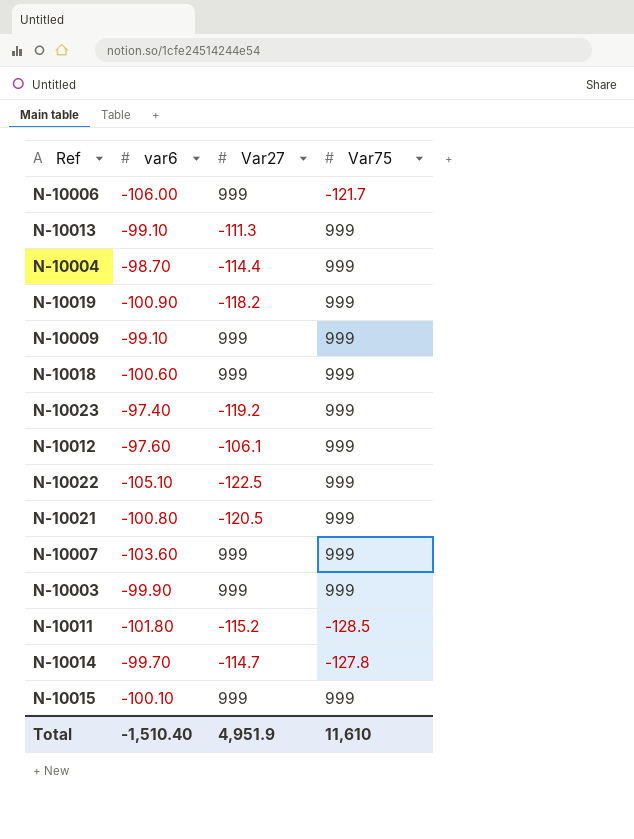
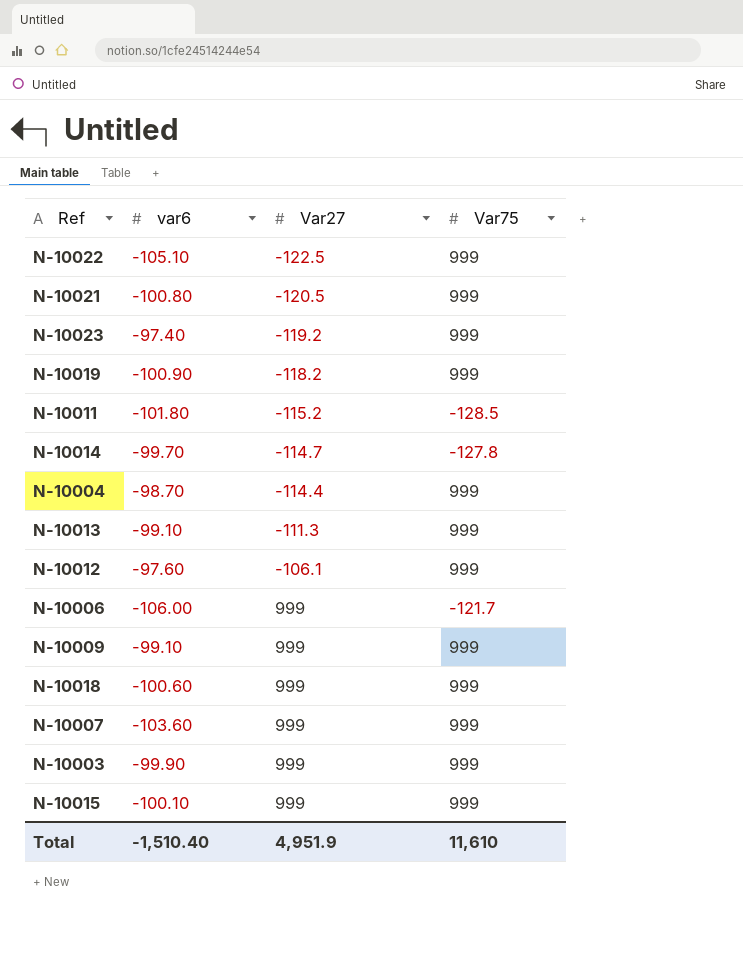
row order: none -> Var27 ascending

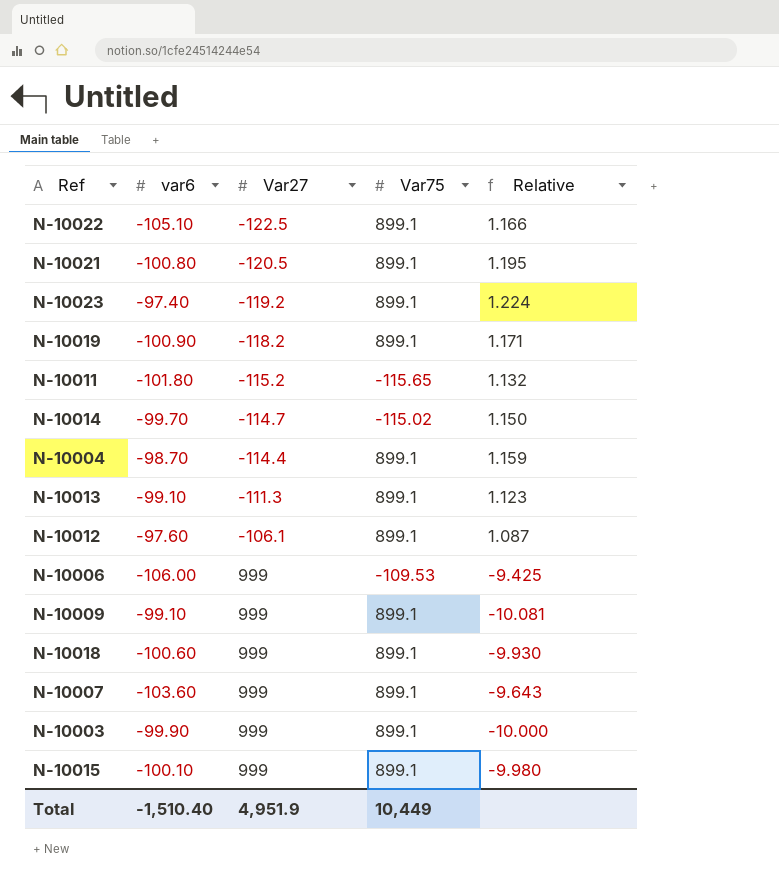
column Relative | formula: none -> [Var27] / [var6]
N-10022 | Var75: 999 -> 899.1
N-10021 | Var75: 999 -> 899.1
N-10023 | Var75: 999 -> 899.1
N-10019 | Var75: 999 -> 899.1
N-10011 | Var75: -128.5 -> -115.65
N-10014 | Var75: -127.8 -> -115.02
N-10004 | Var75: 999 -> 899.1
N-10013 | Var75: 999 -> 899.1
N-10012 | Var75: 999 -> 899.1
N-10006 | Var75: -121.7 -> -109.53
N-10009 | Var75: 999 -> 899.1
N-10018 | Var75: 999 -> 899.1
N-10007 | Var75: 999 -> 899.1
N-10003 | Var75: 999 -> 899.1
N-10015 | Var75: 999 -> 899.1
Total | Var75: 11,610 -> 10,449

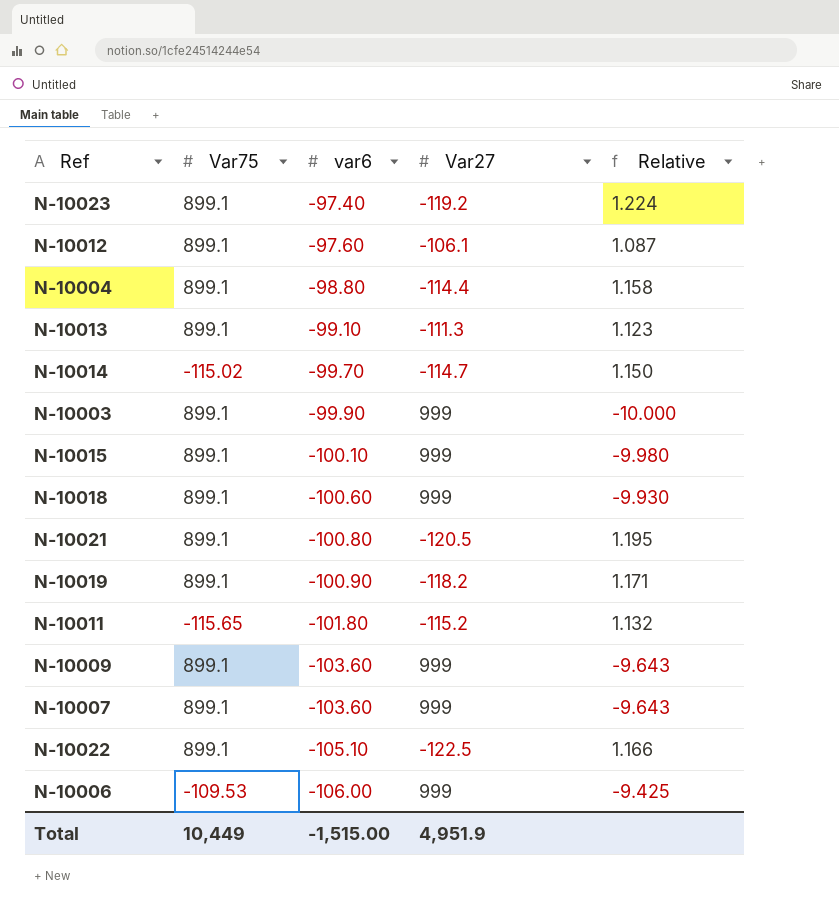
row order: Var27 ascending -> var6 descending
column Var75 | position: 4 -> 2
N-10004 | var6: -98.70 -> -98.80
N-10004 | Relative: 1.159 -> 1.158
N-10009 | var6: -99.10 -> -103.60
N-10009 | Relative: -10.081 -> -9.643
Total | var6: -1,510.40 -> -1,515.00

